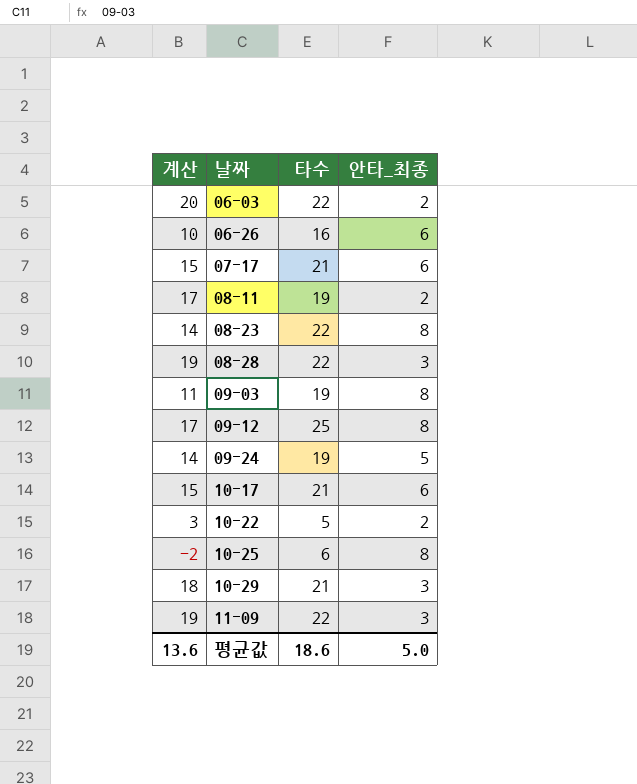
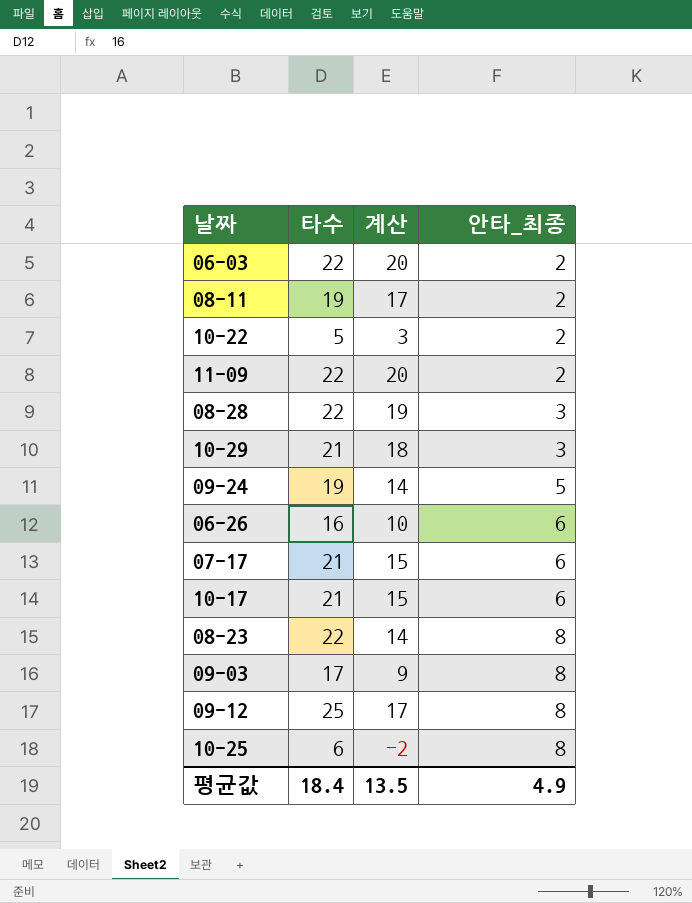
row order: 날짜 ascending -> 안타_최종 ascending
column 계산 | position: 1 -> 3
11-09 | 계산: 19 -> 20
11-09 | 안타_최종: 3 -> 2
09-03 | 타수: 19 -> 17
09-03 | 계산: 11 -> 9
평균값 | 타수: 18.6 -> 18.4
평균값 | 계산: 13.6 -> 13.5
평균값 | 안타_최종: 5.0 -> 4.9

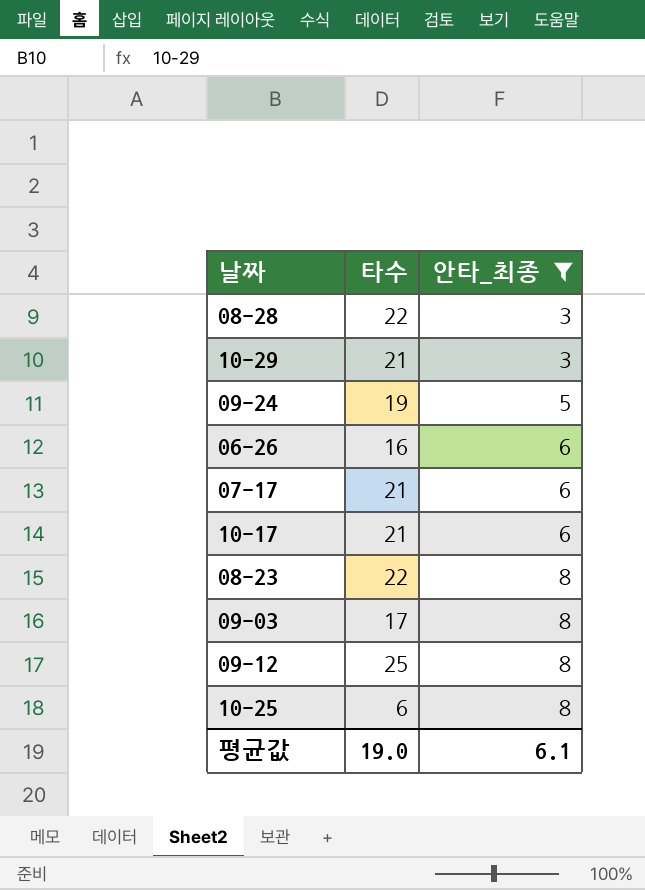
filter: none -> 안타_최종 != 2
column 계산 | formula: [타수] - [안타_최종] -> none
평균값 | 타수: 18.4 -> 19.0
평균값 | 안타_최종: 4.9 -> 6.1

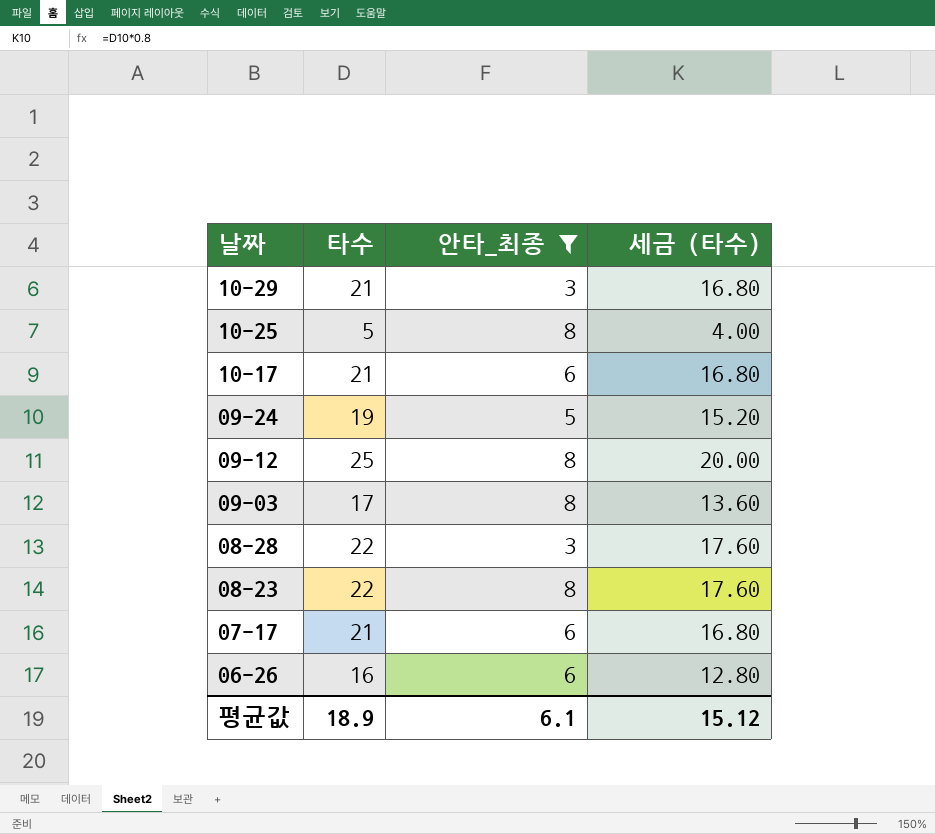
row order: 안타_최종 ascending -> 날짜 descending
column 세금 (타수) | formula: none -> [타수] * 0.8
10-25 | 타수: 6 -> 5
평균값 | 타수: 19.0 -> 18.9

